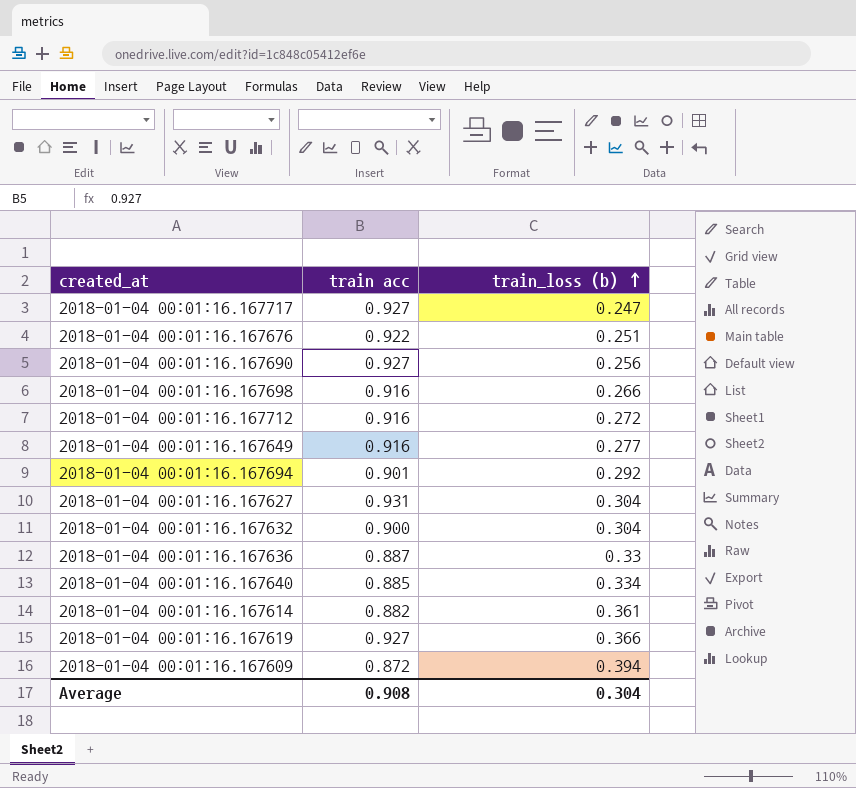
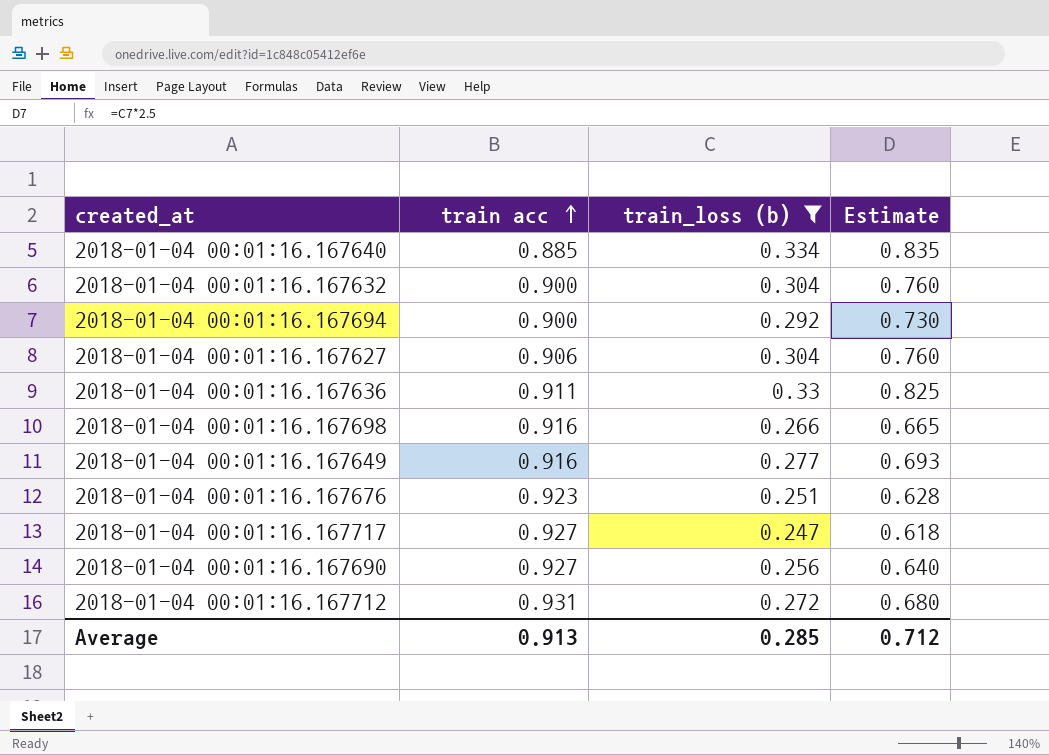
filter: none -> train_loss (b) <= 0.334
row order: train_loss (b) ascending -> train acc ascending
column Estimate | formula: none -> [train_loss (b)] * 2.5
2018-01-04 00:01:16.167694 | train acc: 0.901 -> 0.900
2018-01-04 00:01:16.167627 | train acc: 0.931 -> 0.906
2018-01-04 00:01:16.167636 | train acc: 0.887 -> 0.911
2018-01-04 00:01:16.167676 | train acc: 0.922 -> 0.923
2018-01-04 00:01:16.167712 | train acc: 0.916 -> 0.931
Average | train acc: 0.908 -> 0.913
Average | train_loss (b): 0.304 -> 0.285

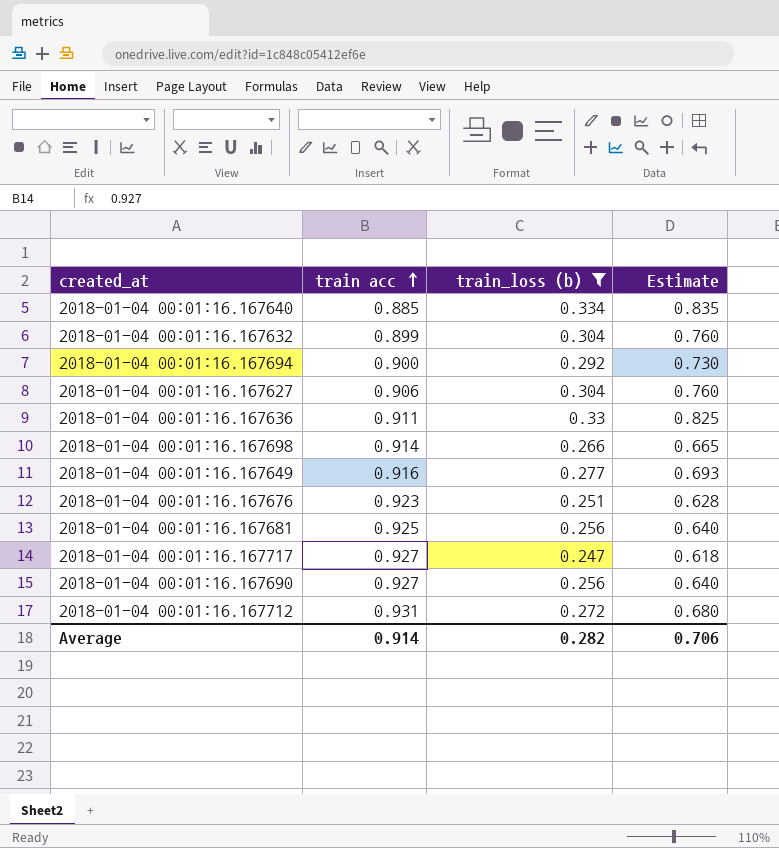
2018-01-04 00:01:16.167632 | train acc: 0.900 -> 0.899
2018-01-04 00:01:16.167698 | train acc: 0.916 -> 0.914
row 2018-01-04 00:01:16.167681: none -> 0.925 | 0.256 | 0.640
Average | train acc: 0.913 -> 0.914
Average | train_loss (b): 0.285 -> 0.282
Average | Estimate: 0.712 -> 0.706

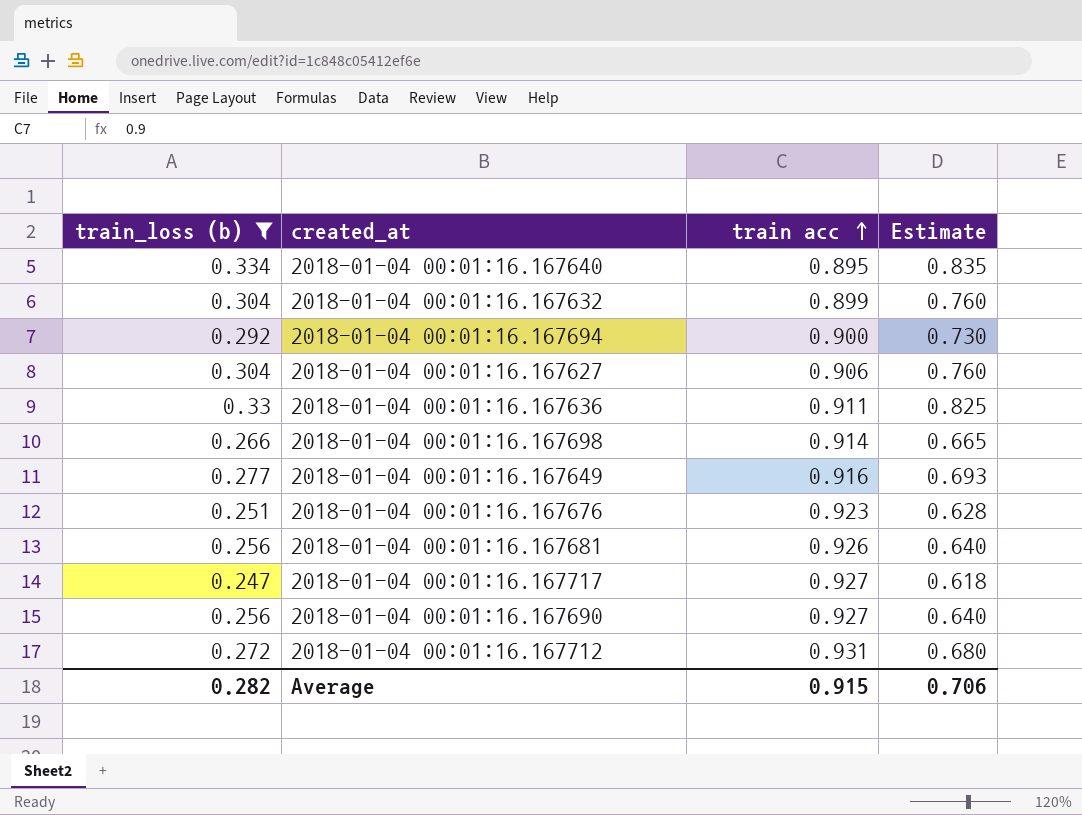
column train_loss (b) | position: 3 -> 1
2018-01-04 00:01:16.167640 | train acc: 0.885 -> 0.895
2018-01-04 00:01:16.167681 | train acc: 0.925 -> 0.926
Average | train acc: 0.914 -> 0.915

